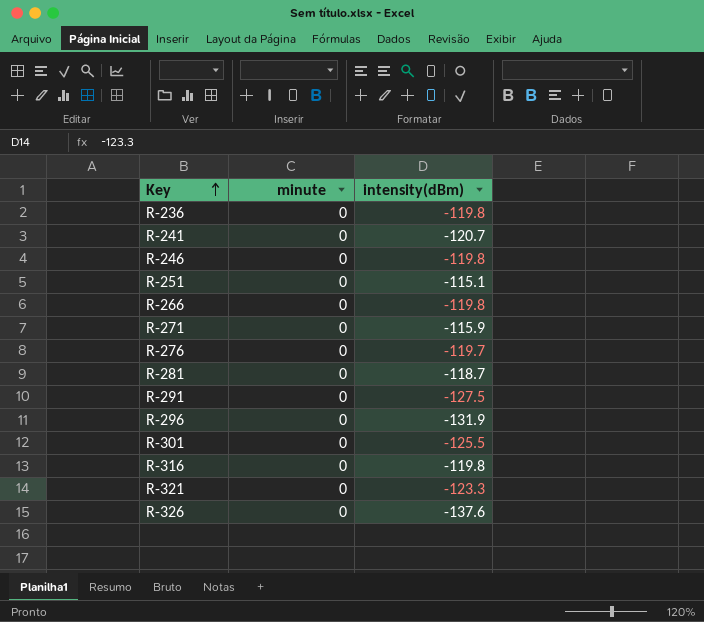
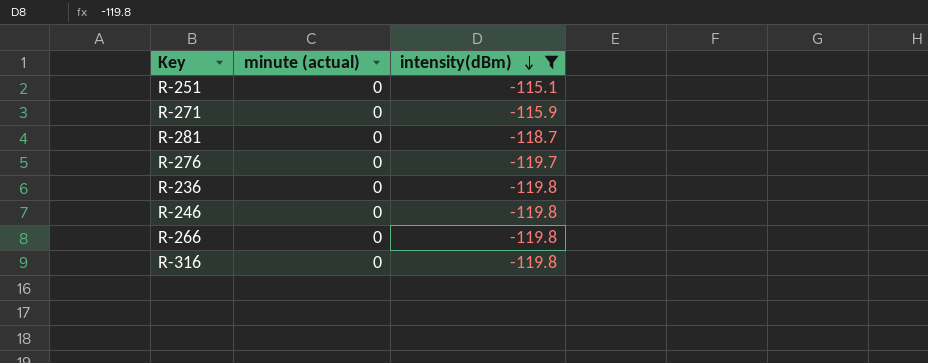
filter: none -> intensity(dBm) >= -119.8
row order: Key ascending -> intensity(dBm) descending
column name: minute -> minute (actual)

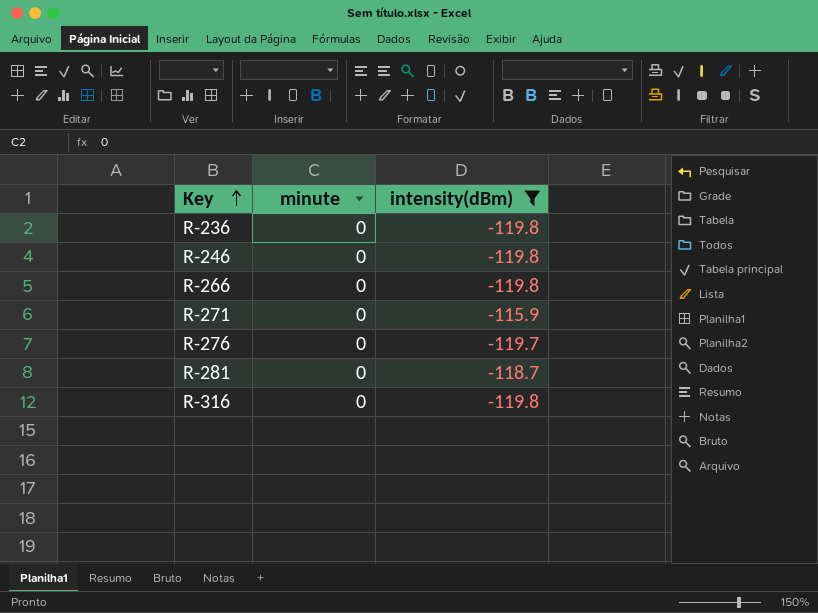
row order: intensity(dBm) descending -> Key ascending
column name: minute (actual) -> minute
row R-251: 0 | -115.1 -> none

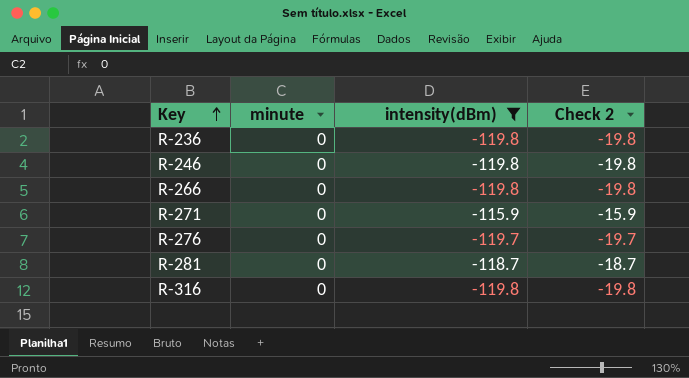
column Check 2 | formula: none -> [intensity(dBm)] + 100

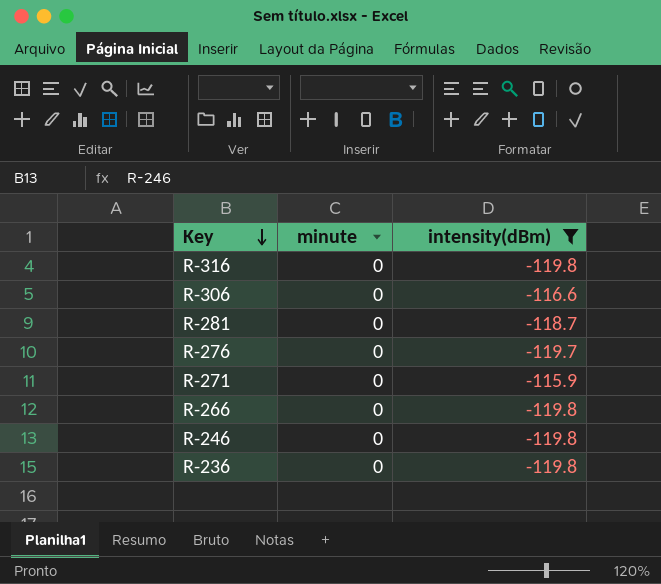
row order: Key ascending -> Key descending
column Check 2 | formula: [intensity(dBm)] + 100 -> none
row R-306: none -> 0 | -116.6

